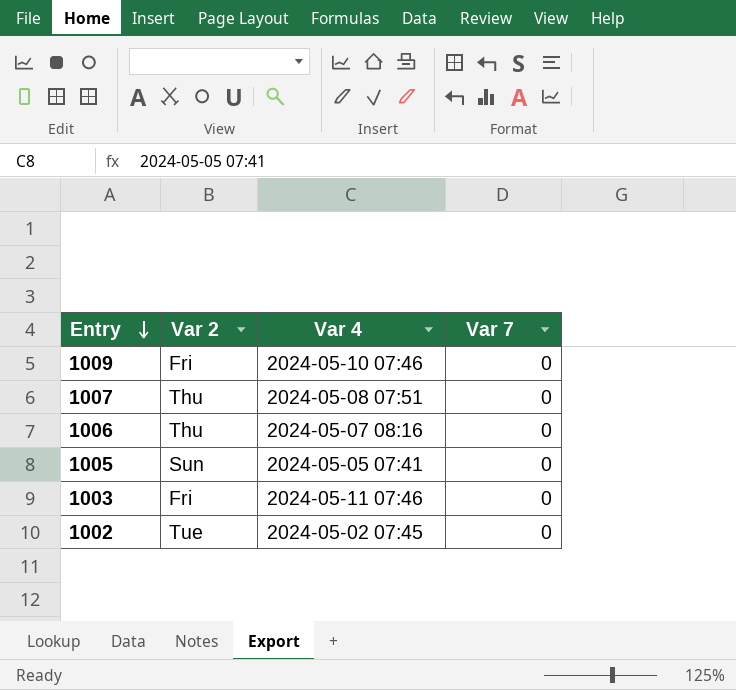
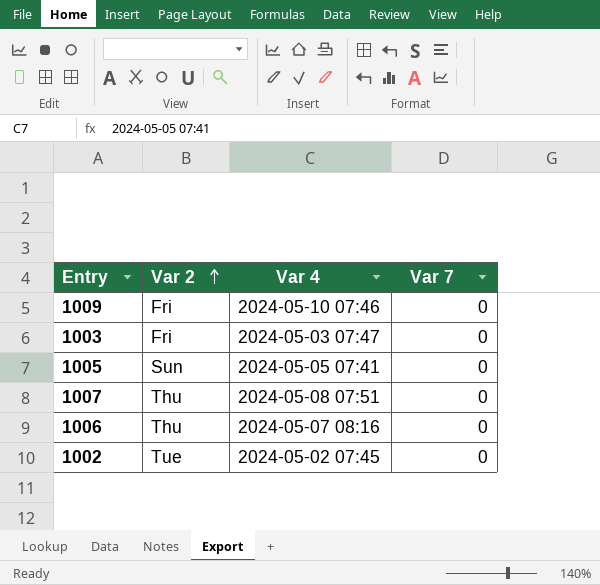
row order: Entry descending -> Var 2 ascending
1003 | Var 4: 2024-05-11 07:46 -> 2024-05-03 07:47

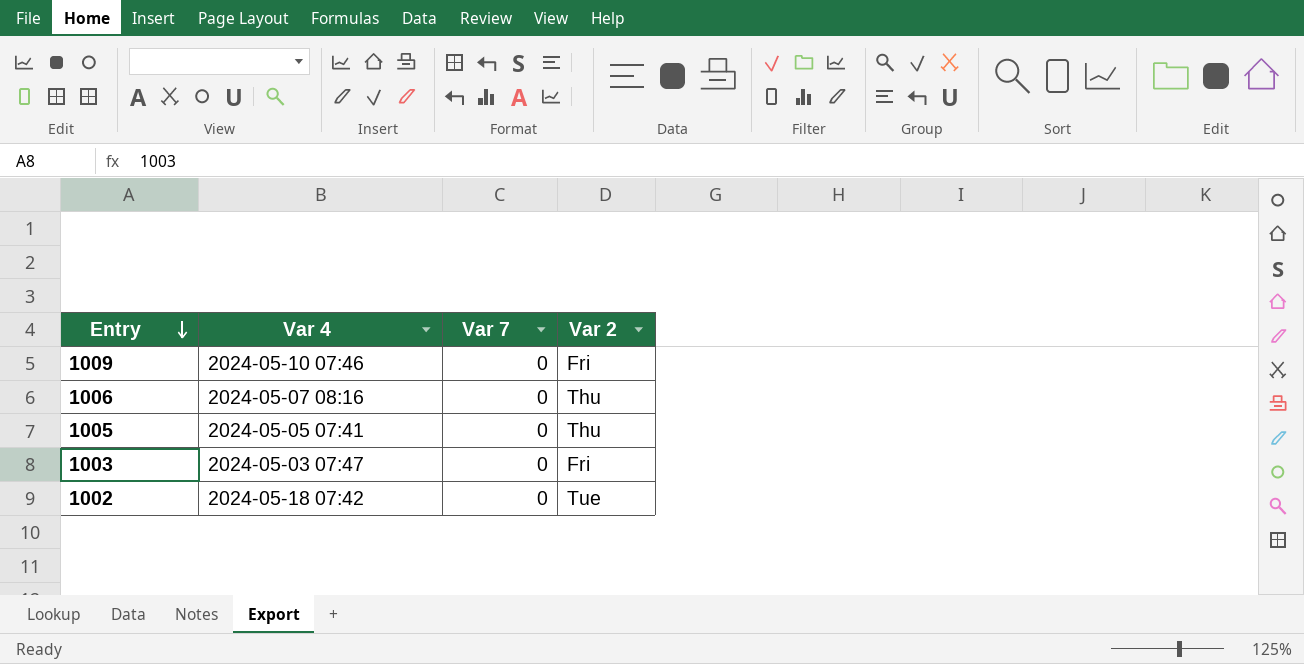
row order: Var 2 ascending -> Entry descending
column Var 2 | position: 2 -> 4
row 1007: Thu | 2024-05-08 07:51 | 0 -> none
1005 | Var 2: Sun -> Thu
1002 | Var 4: 2024-05-02 07:45 -> 2024-05-18 07:42

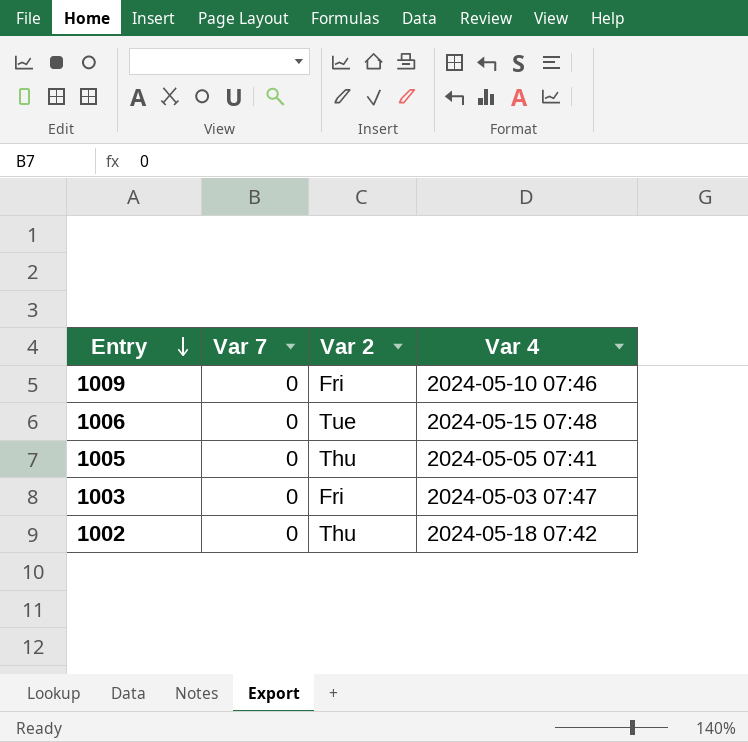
column Var 4 | position: 2 -> 4
1006 | Var 2: Thu -> Tue
1006 | Var 4: 2024-05-07 08:16 -> 2024-05-15 07:48
1002 | Var 2: Tue -> Thu

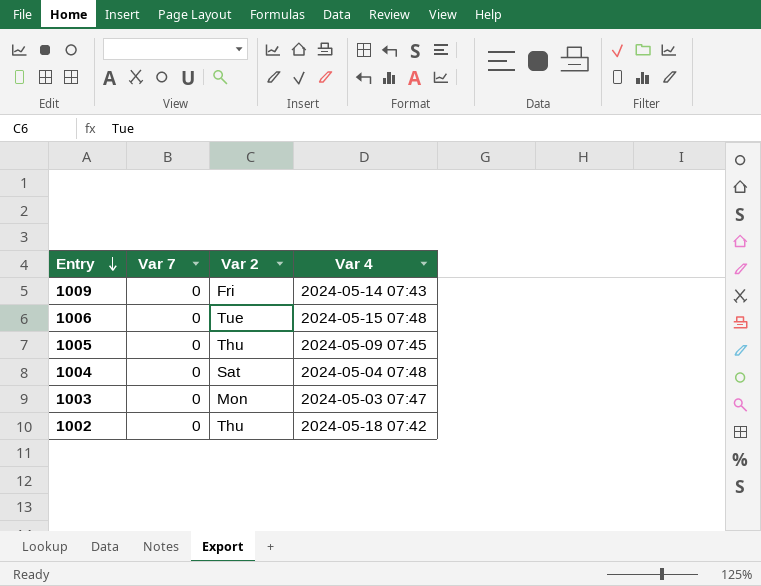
1009 | Var 4: 2024-05-10 07:46 -> 2024-05-14 07:43
1005 | Var 4: 2024-05-05 07:41 -> 2024-05-09 07:45
row 1004: none -> 0 | Sat | 2024-05-04 07:48
1003 | Var 2: Fri -> Mon

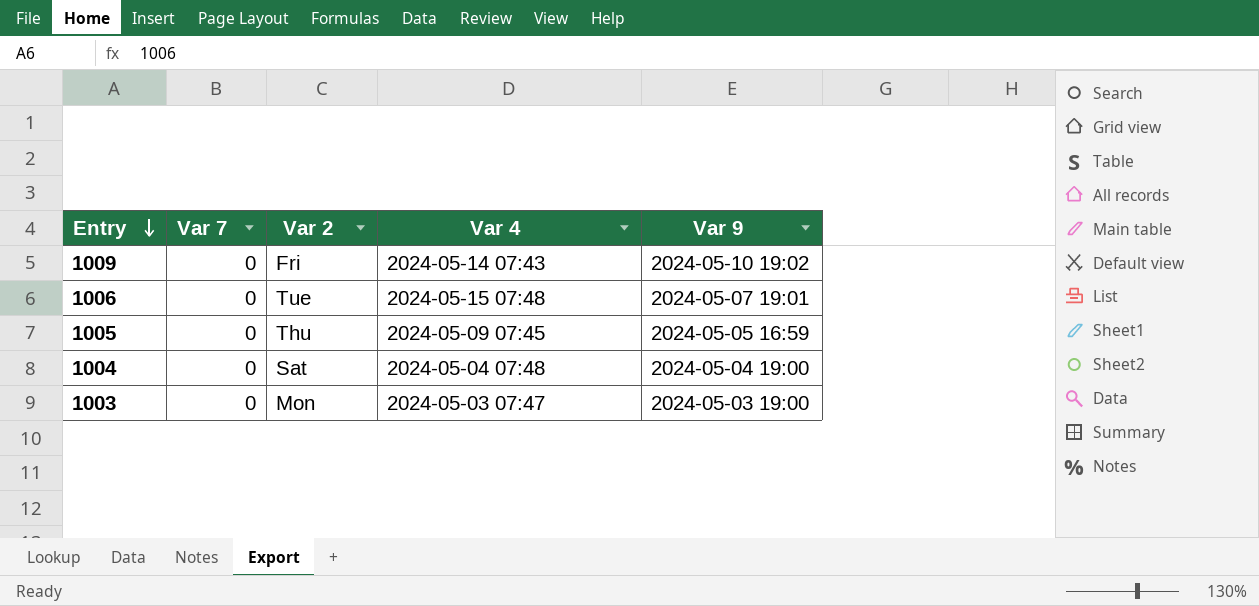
column Var 9 | position: none -> 5
row 1002: 0 | Thu | 2024-05-18 07:42 -> none

